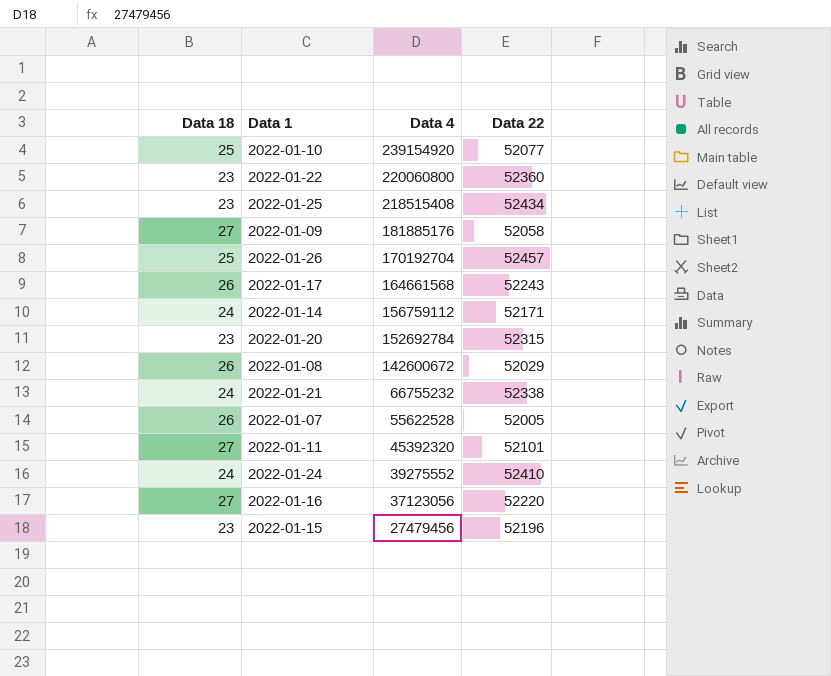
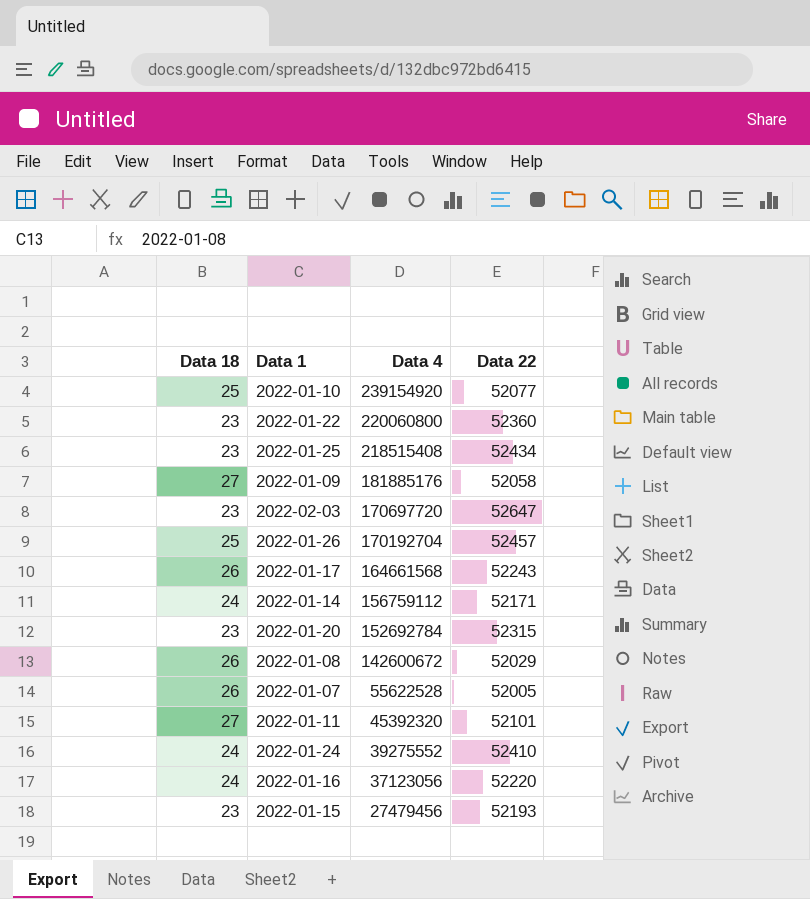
row 2022-01-21: 24 | 66755232 | 52338 -> none
row 2022-02-03: none -> 23 | 170697720 | 52647
2022-01-16 | Data 18: 27 -> 24
2022-01-15 | Data 22: 52196 -> 52193

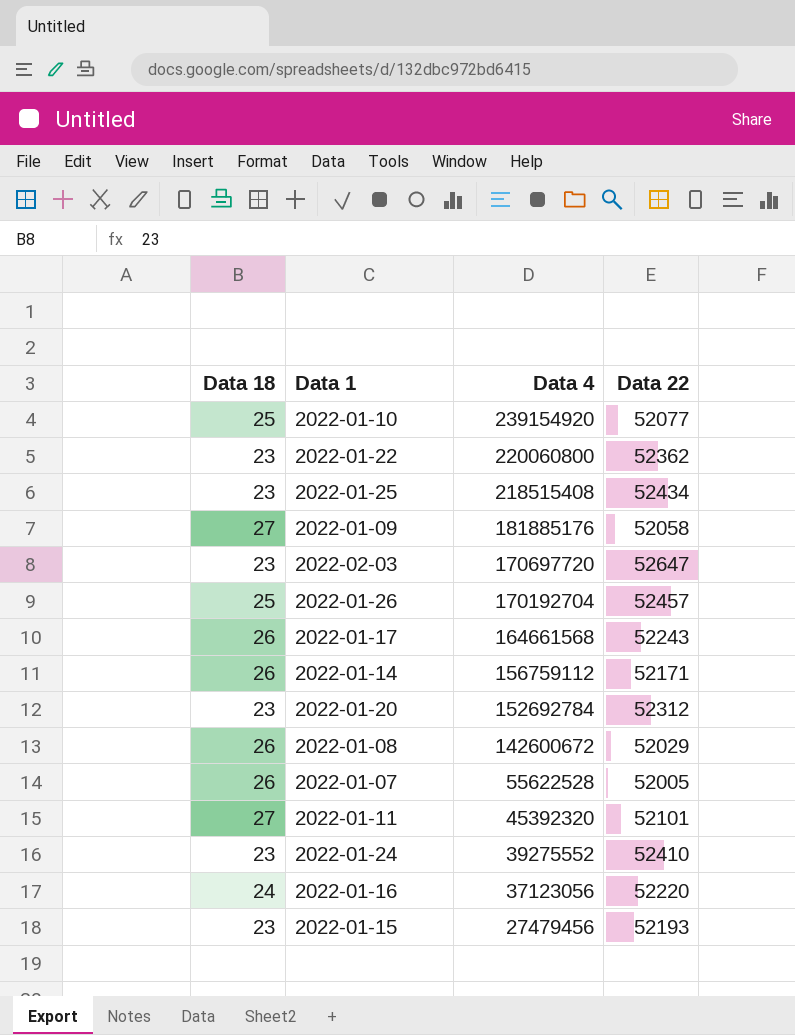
2022-01-22 | Data 22: 52360 -> 52362
2022-01-14 | Data 18: 24 -> 26
2022-01-20 | Data 22: 52315 -> 52312
2022-01-24 | Data 18: 24 -> 23

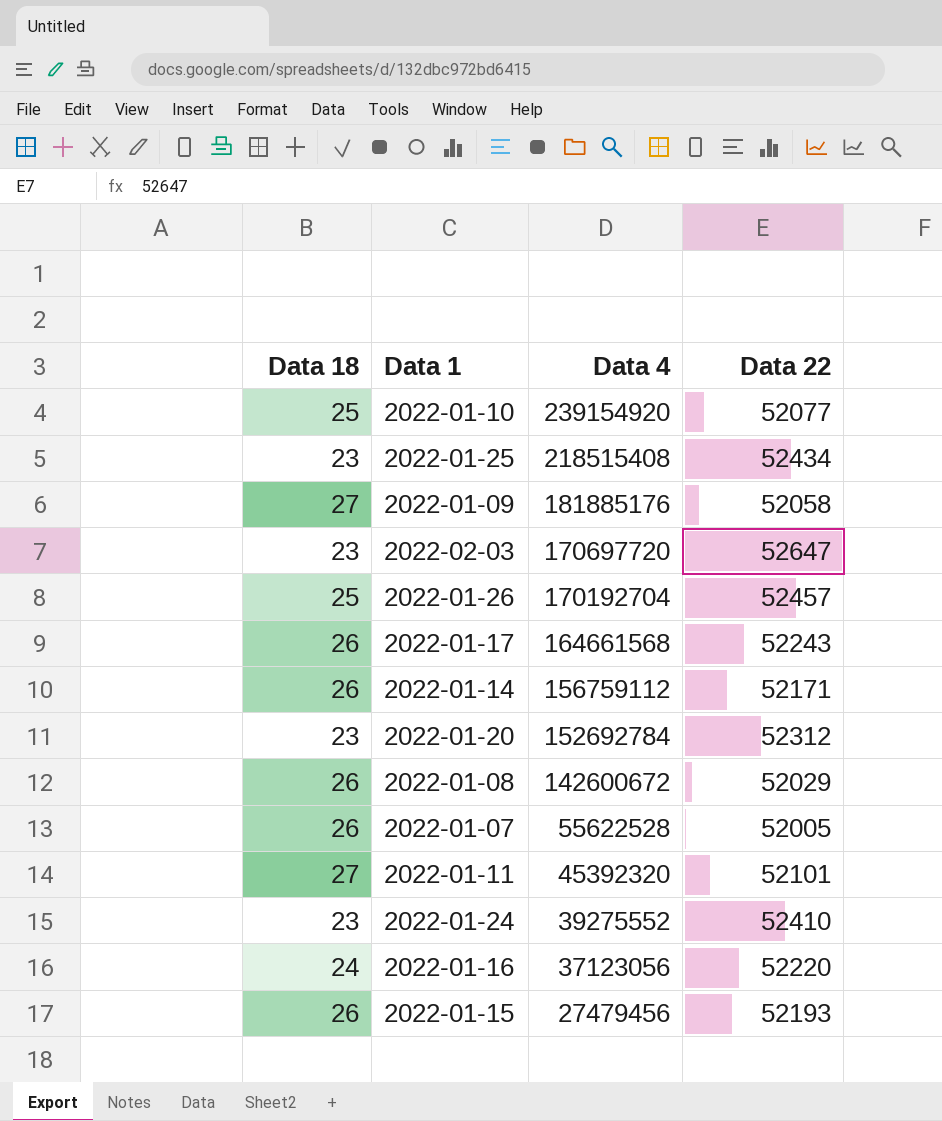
row 2022-01-22: 23 | 220060800 | 52362 -> none
2022-01-15 | Data 18: 23 -> 26

